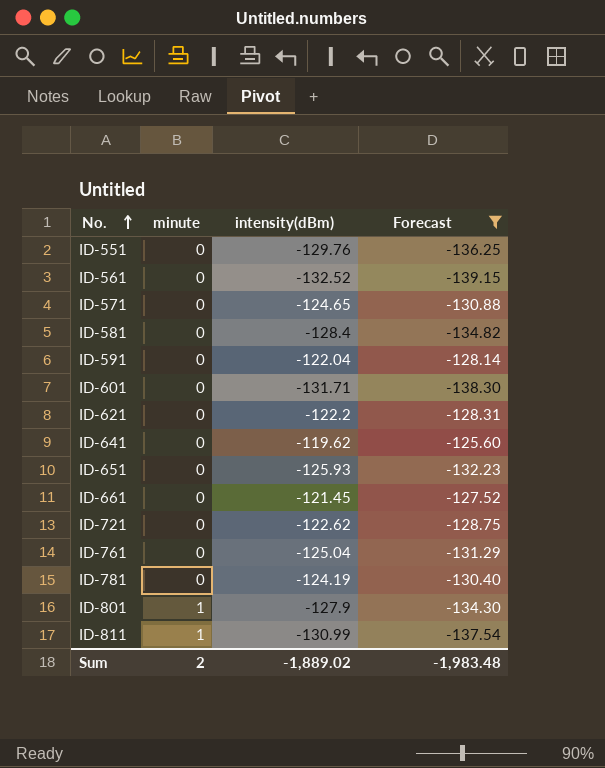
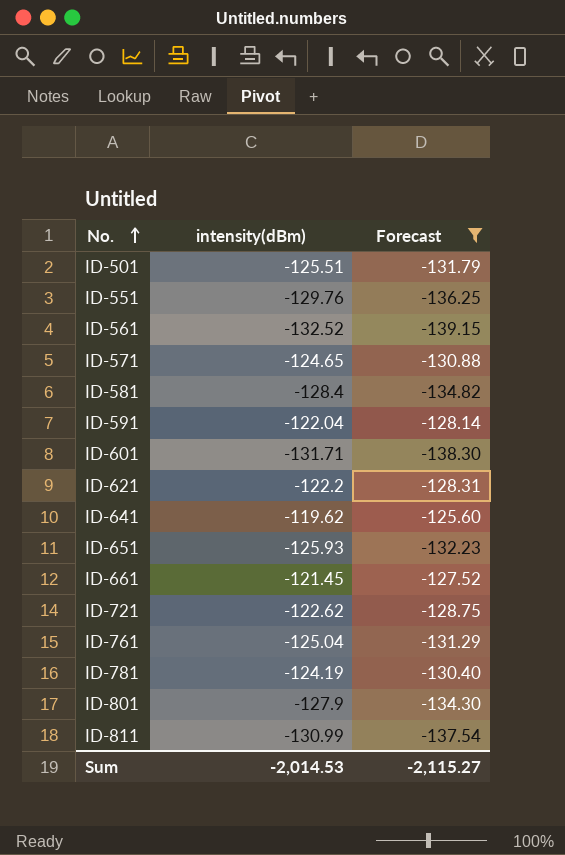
column minute | position: 2 -> none
row ID-501: none -> -125.51 | -131.79
Sum | intensity(dBm): -1,889.02 -> -2,014.53
Sum | Forecast: -1,983.48 -> -2,115.27

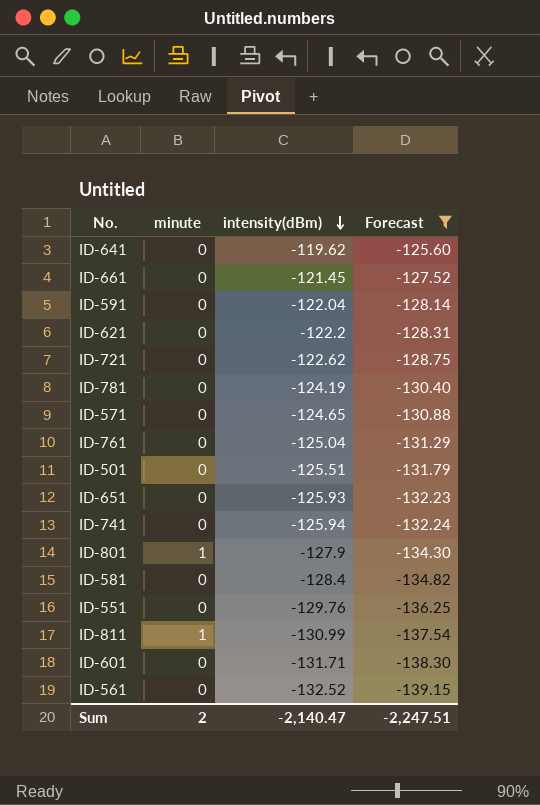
row order: No. ascending -> intensity(dBm) descending
column minute | position: none -> 2
row ID-741: none -> 0 | -125.94 | -132.24
Sum | intensity(dBm): -2,014.53 -> -2,140.47
Sum | Forecast: -2,115.27 -> -2,247.51

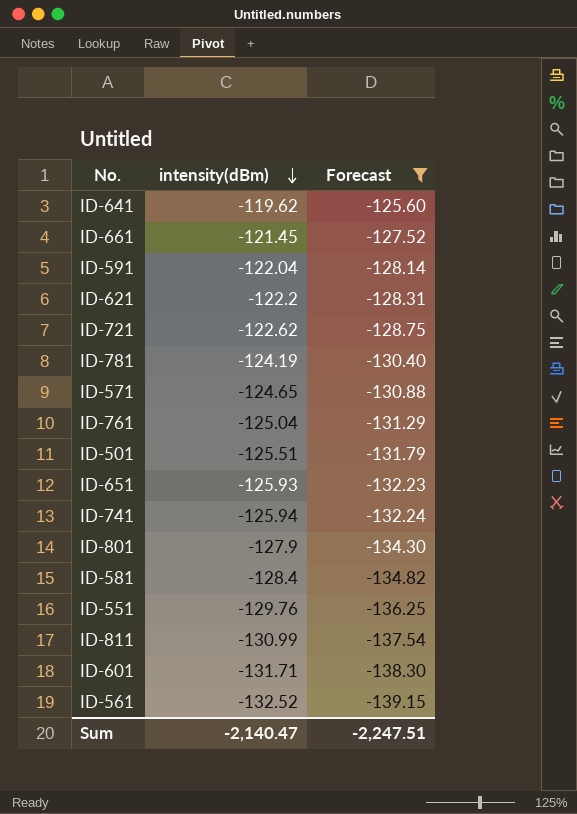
column minute | position: 2 -> none

